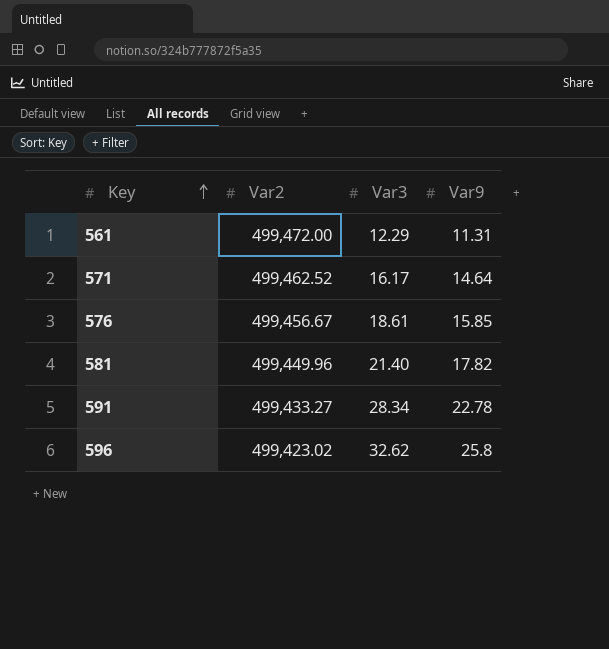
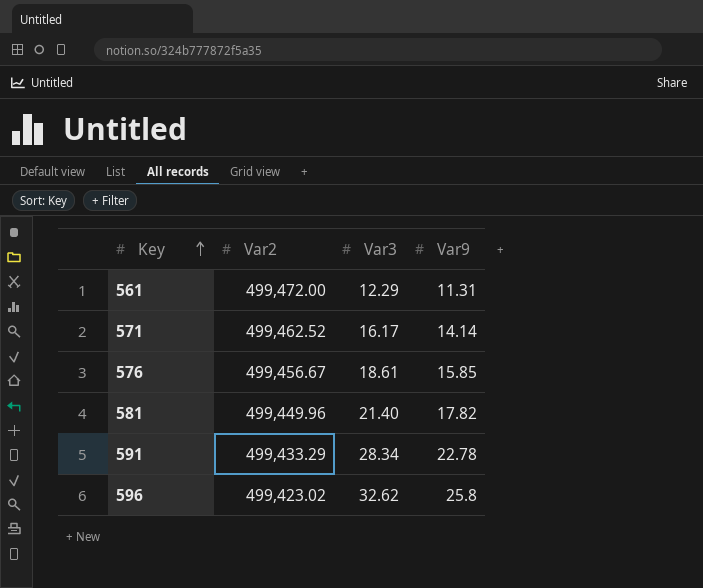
571 | Var9: 14.64 -> 14.14
591 | Var2: 499,433.27 -> 499,433.29

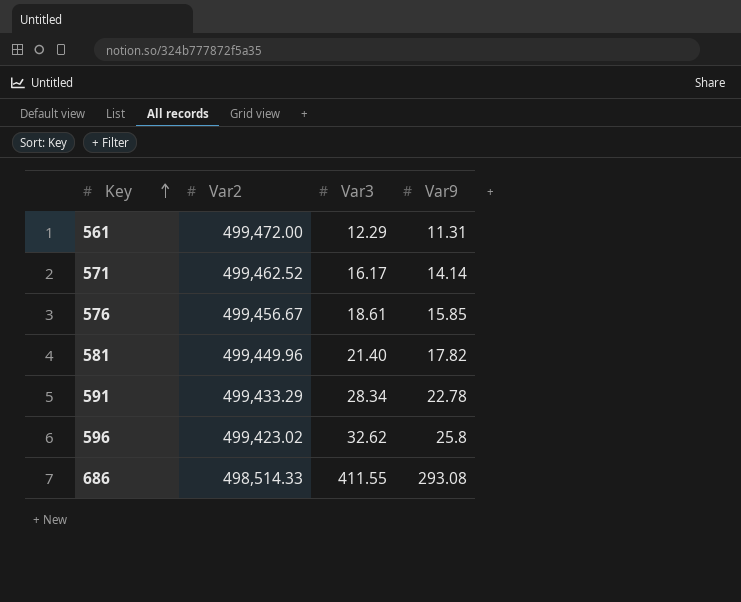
row 686: none -> 498,514.33 | 411.55 | 293.08

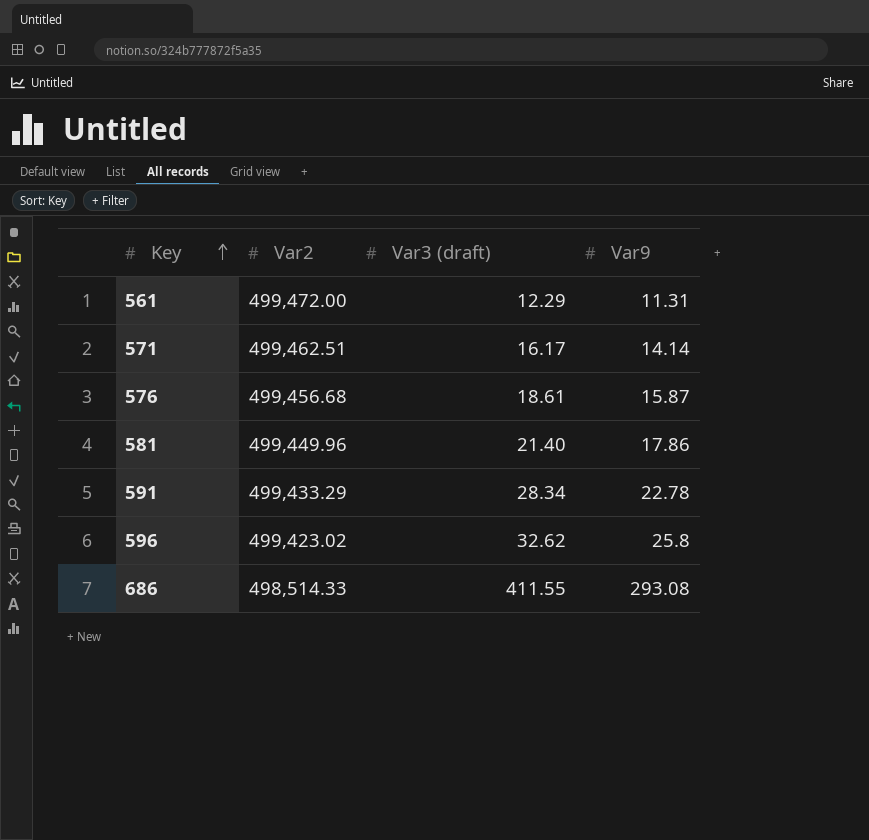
column name: Var3 -> Var3 (draft)
571 | Var2: 499,462.52 -> 499,462.51
576 | Var2: 499,456.67 -> 499,456.68
576 | Var9: 15.85 -> 15.87
581 | Var9: 17.82 -> 17.86

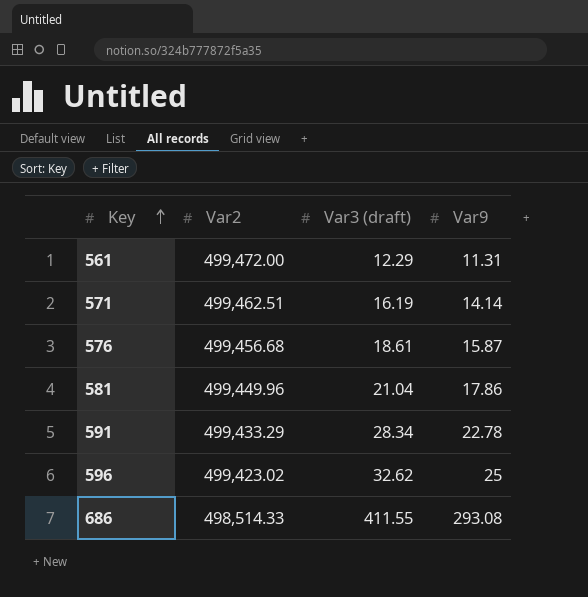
571 | Var3 (draft): 16.17 -> 16.19
581 | Var3 (draft): 21.40 -> 21.04
596 | Var9: 25.8 -> 25

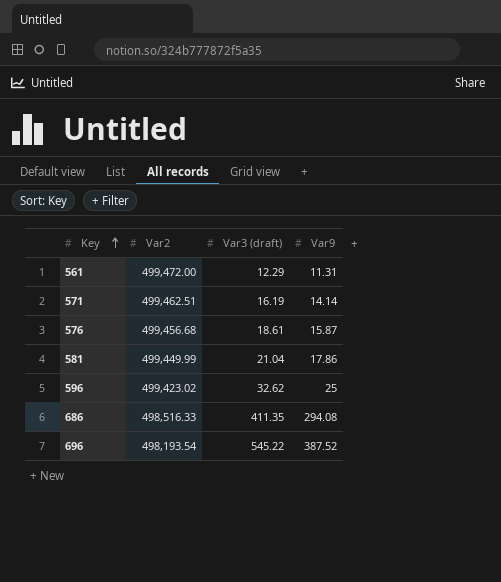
row 591: 499,433.29 | 28.34 | 22.78 -> none
581 | Var2: 499,449.96 -> 499,449.99
686 | Var2: 498,514.33 -> 498,516.33
686 | Var3 (draft): 411.55 -> 411.35
686 | Var9: 293.08 -> 294.08
row 696: none -> 498,193.54 | 545.22 | 387.52

